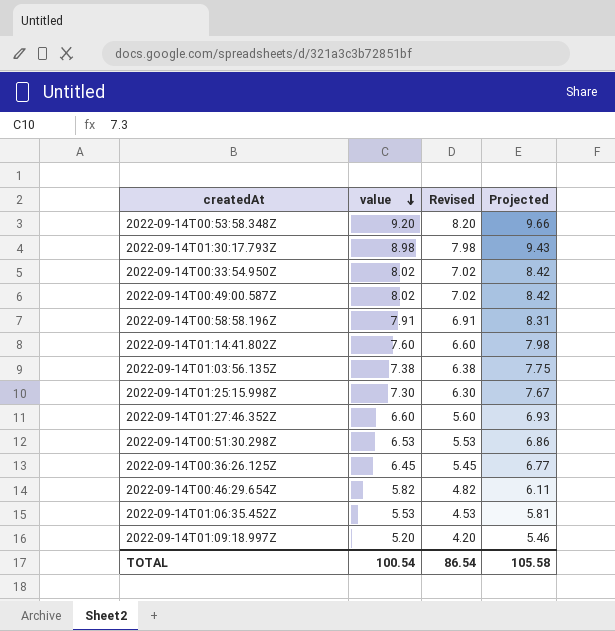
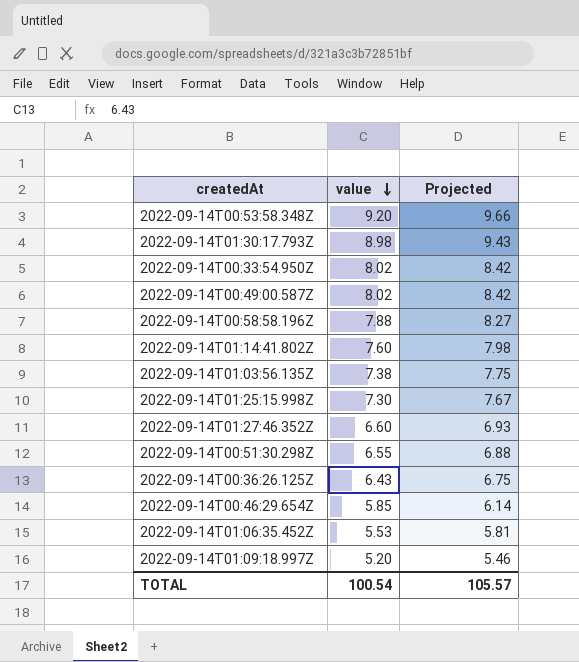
column Revised | formula: [value] - 1 -> none
2022-09-14T00:58:58.196Z | value: 7.91 -> 7.88
2022-09-14T00:58:58.196Z | Projected: 8.31 -> 8.27
2022-09-14T00:51:30.298Z | value: 6.53 -> 6.55
2022-09-14T00:51:30.298Z | Projected: 6.86 -> 6.88
2022-09-14T00:36:26.125Z | value: 6.45 -> 6.43
2022-09-14T00:36:26.125Z | Projected: 6.77 -> 6.75
2022-09-14T00:46:29.654Z | value: 5.82 -> 5.85
2022-09-14T00:46:29.654Z | Projected: 6.11 -> 6.14
TOTAL | Projected: 105.58 -> 105.57

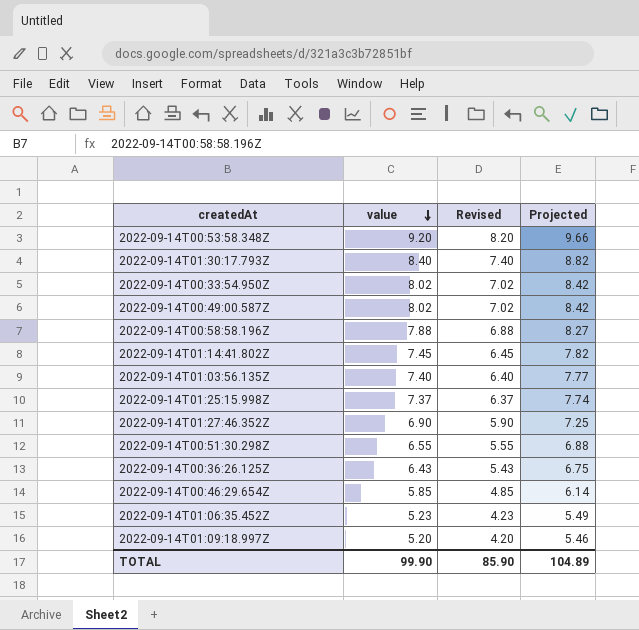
column Revised | formula: none -> [value] - 1
2022-09-14T01:30:17.793Z | value: 8.98 -> 8.40
2022-09-14T01:30:17.793Z | Projected: 9.43 -> 8.82
2022-09-14T01:14:41.802Z | value: 7.60 -> 7.45
2022-09-14T01:14:41.802Z | Projected: 7.98 -> 7.82
2022-09-14T01:03:56.135Z | value: 7.38 -> 7.40
2022-09-14T01:03:56.135Z | Projected: 7.75 -> 7.77
2022-09-14T01:25:15.998Z | value: 7.30 -> 7.37
2022-09-14T01:25:15.998Z | Projected: 7.67 -> 7.74
2022-09-14T01:27:46.352Z | value: 6.60 -> 6.90
2022-09-14T01:27:46.352Z | Projected: 6.93 -> 7.25
2022-09-14T01:06:35.452Z | value: 5.53 -> 5.23
2022-09-14T01:06:35.452Z | Projected: 5.81 -> 5.49
TOTAL | value: 100.54 -> 99.90
TOTAL | Projected: 105.57 -> 104.89

